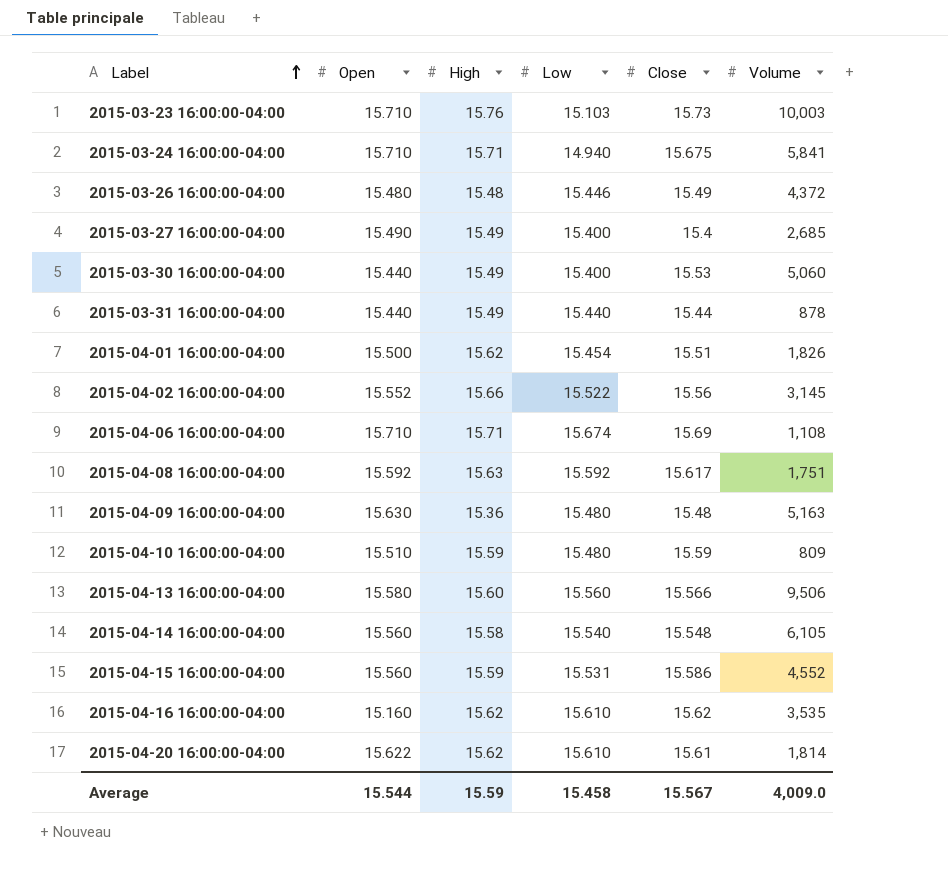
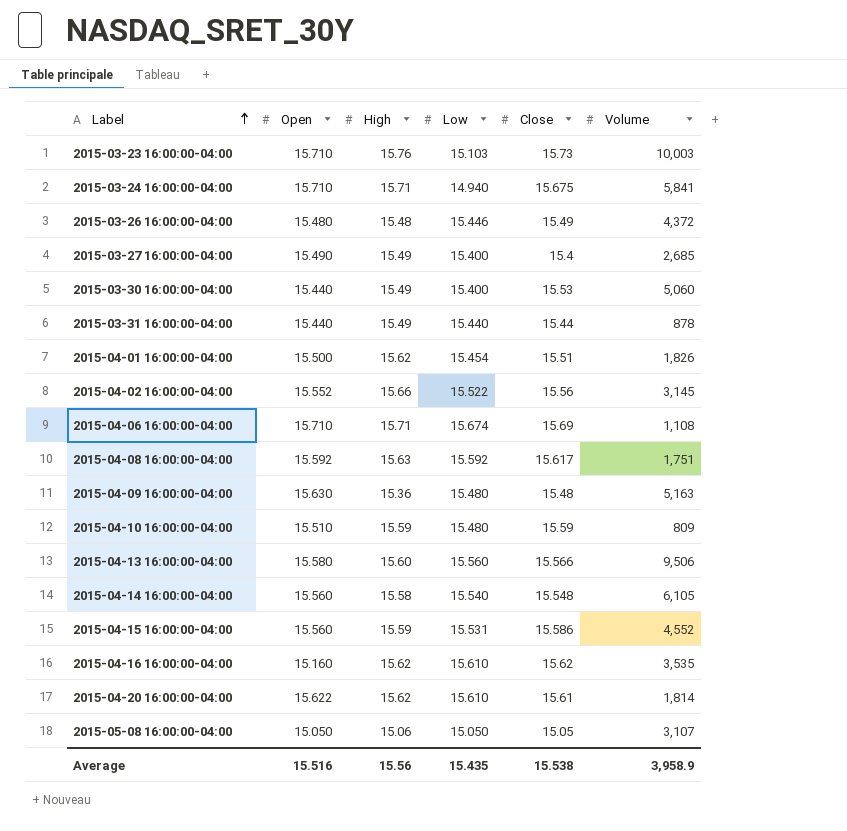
row 2015-05-08 16:00:00-04:00: none -> 15.050 | 15.06 | 15.050 | 15.05 | 3,107
Average | Open: 15.544 -> 15.516
Average | High: 15.59 -> 15.56
Average | Low: 15.458 -> 15.435
Average | Close: 15.567 -> 15.538
Average | Volume: 4,009.0 -> 3,958.9

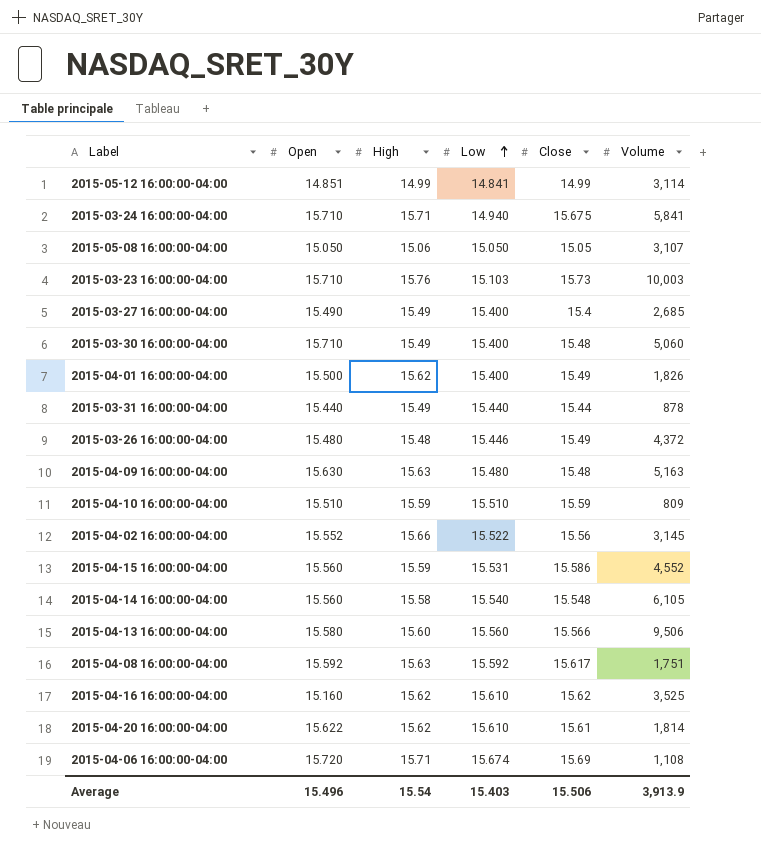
row order: Label ascending -> Low ascending
row 2015-05-12 16:00:00-04:00: none -> 14.851 | 14.99 | 14.841 | 14.99 | 3,114
2015-03-30 16:00:00-04:00 | Open: 15.440 -> 15.710
2015-03-30 16:00:00-04:00 | Close: 15.53 -> 15.48
2015-04-01 16:00:00-04:00 | Low: 15.454 -> 15.400
2015-04-01 16:00:00-04:00 | Close: 15.51 -> 15.49
2015-04-09 16:00:00-04:00 | High: 15.36 -> 15.63
2015-04-10 16:00:00-04:00 | Low: 15.480 -> 15.510
2015-04-16 16:00:00-04:00 | Volume: 3,535 -> 3,525
2015-04-06 16:00:00-04:00 | Open: 15.710 -> 15.720
Average | Open: 15.516 -> 15.496
Average | High: 15.56 -> 15.54
Average | Low: 15.435 -> 15.403
Average | Close: 15.538 -> 15.506
Average | Volume: 3,958.9 -> 3,913.9

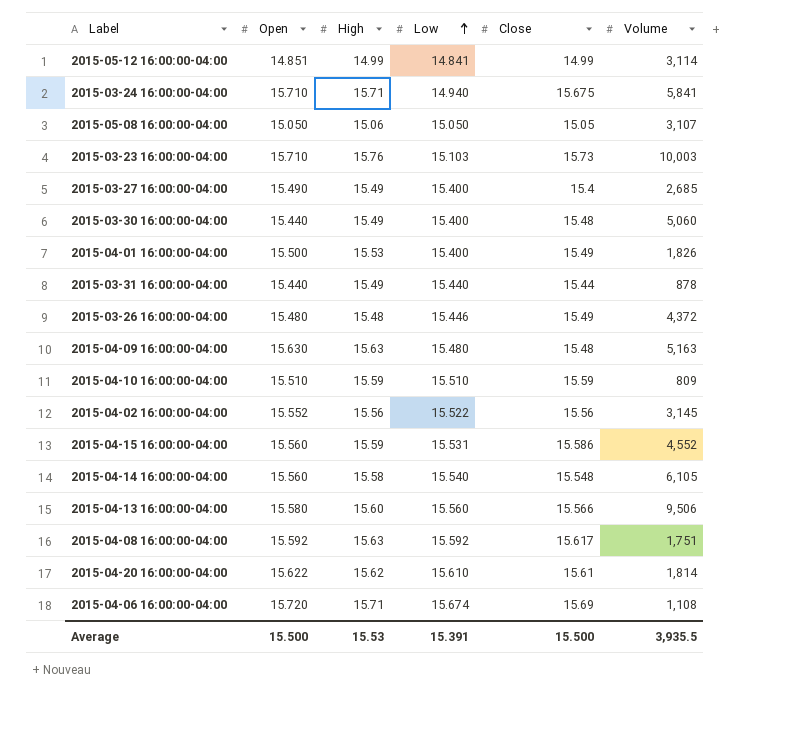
row 2015-04-16 16:00:00-04:00: 15.160 | 15.62 | 15.610 | 15.62 | 3,525 -> none
2015-03-30 16:00:00-04:00 | Open: 15.710 -> 15.440
2015-04-01 16:00:00-04:00 | High: 15.62 -> 15.53
2015-04-02 16:00:00-04:00 | High: 15.66 -> 15.56
Average | Open: 15.496 -> 15.500
Average | High: 15.54 -> 15.53
Average | Low: 15.403 -> 15.391
Average | Close: 15.506 -> 15.500
Average | Volume: 3,913.9 -> 3,935.5

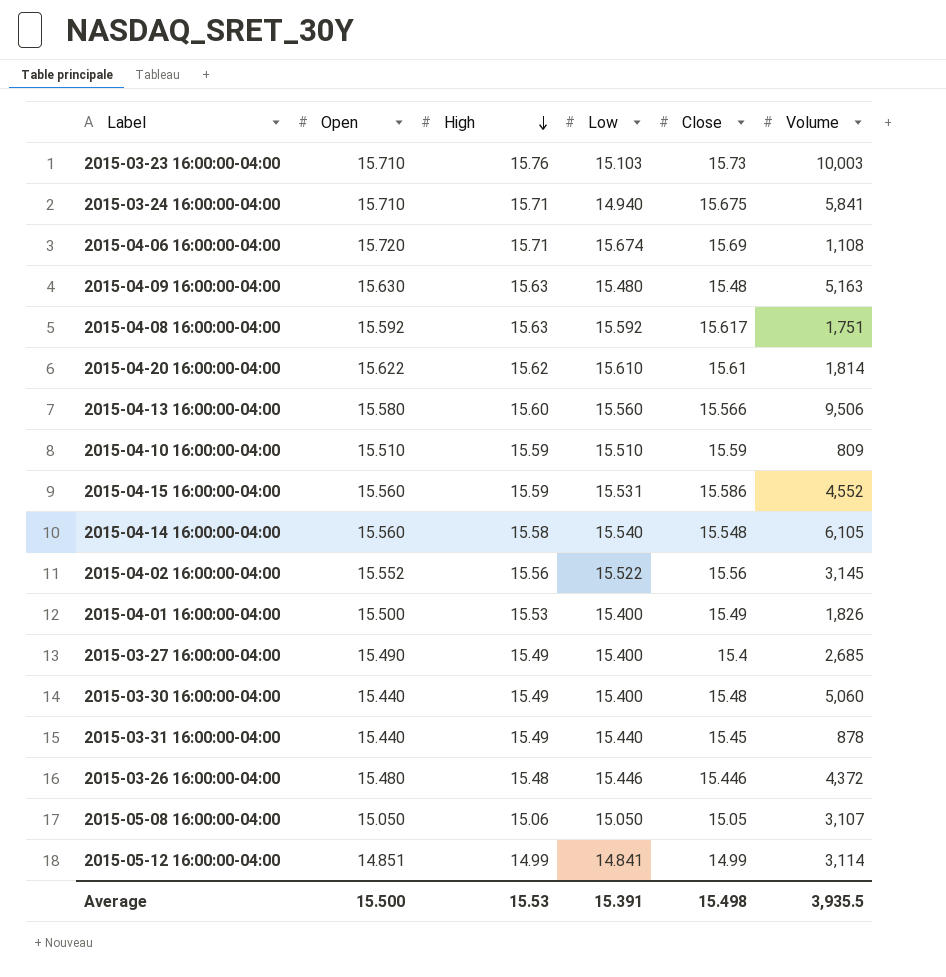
row order: Low ascending -> High descending
2015-03-31 16:00:00-04:00 | Close: 15.44 -> 15.45
2015-03-26 16:00:00-04:00 | Close: 15.49 -> 15.446
Average | Close: 15.500 -> 15.498

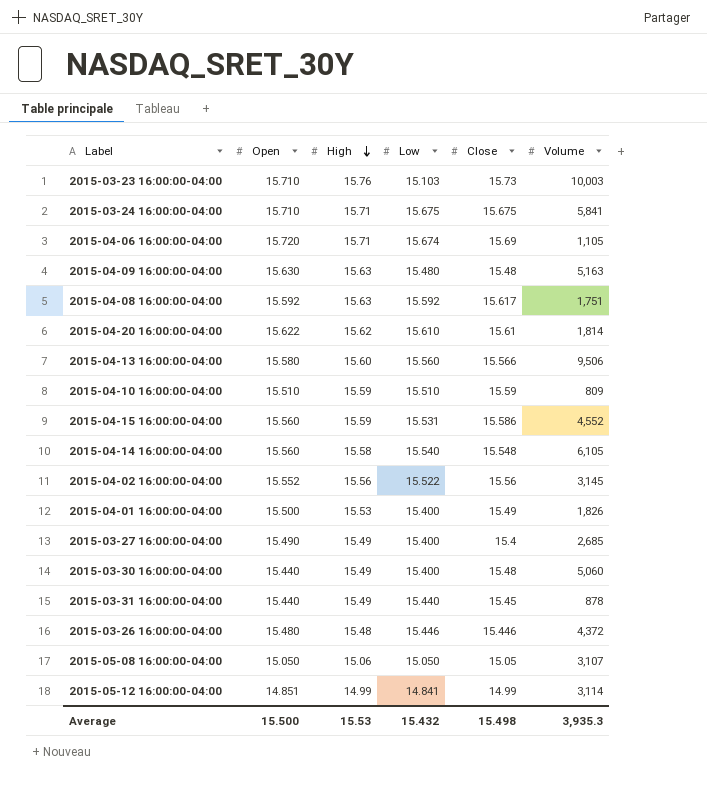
2015-03-24 16:00:00-04:00 | Low: 14.940 -> 15.675
2015-04-06 16:00:00-04:00 | Volume: 1,108 -> 1,105
Average | Low: 15.391 -> 15.432
Average | Volume: 3,935.5 -> 3,935.3

